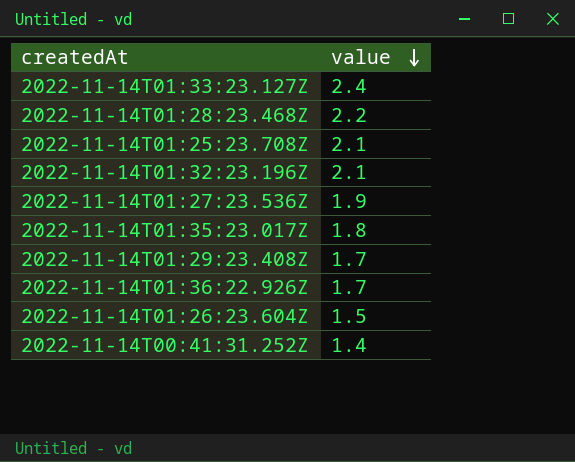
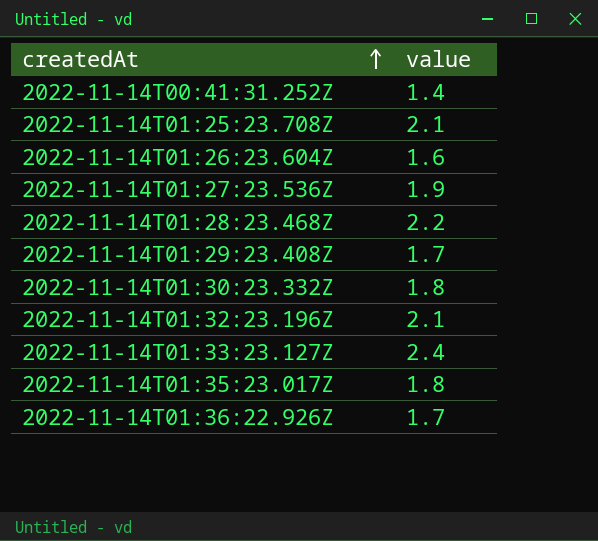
row order: value descending -> createdAt ascending
2022-11-14T01:26:23.604Z | value: 1.5 -> 1.6
row 2022-11-14T01:30:23.332Z: none -> 1.8

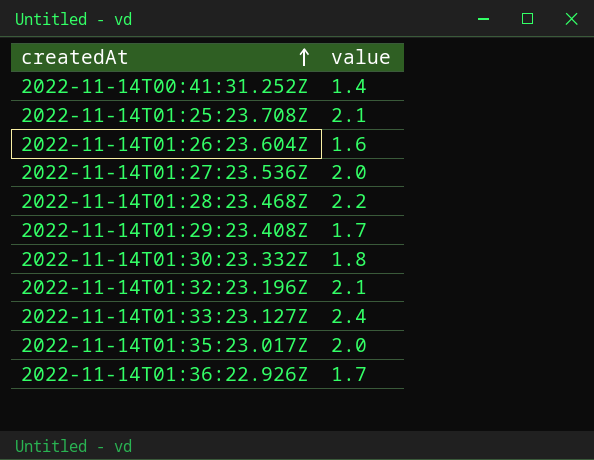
2022-11-14T01:27:23.536Z | value: 1.9 -> 2.0
2022-11-14T01:35:23.017Z | value: 1.8 -> 2.0

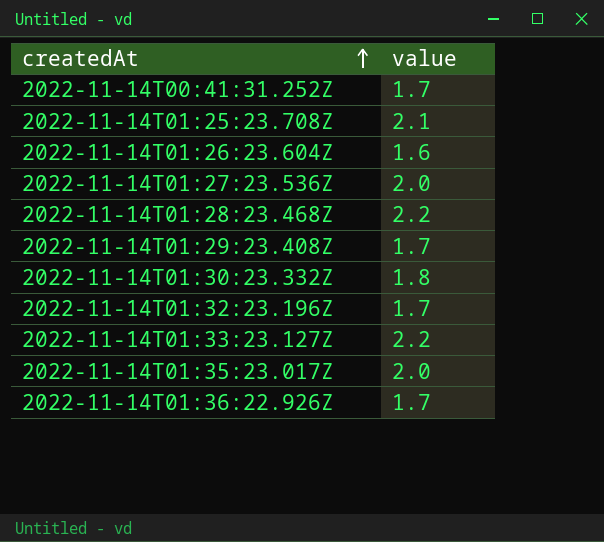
2022-11-14T00:41:31.252Z | value: 1.4 -> 1.7
2022-11-14T01:32:23.196Z | value: 2.1 -> 1.7
2022-11-14T01:33:23.127Z | value: 2.4 -> 2.2

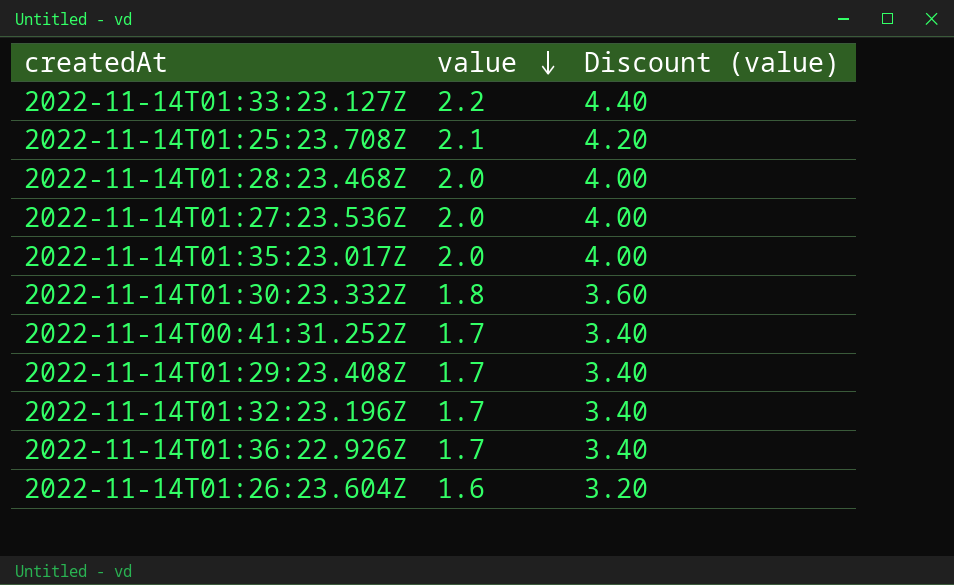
row order: createdAt ascending -> value descending
column Discount (value) | formula: none -> [value] * 2
2022-11-14T01:28:23.468Z | value: 2.2 -> 2.0

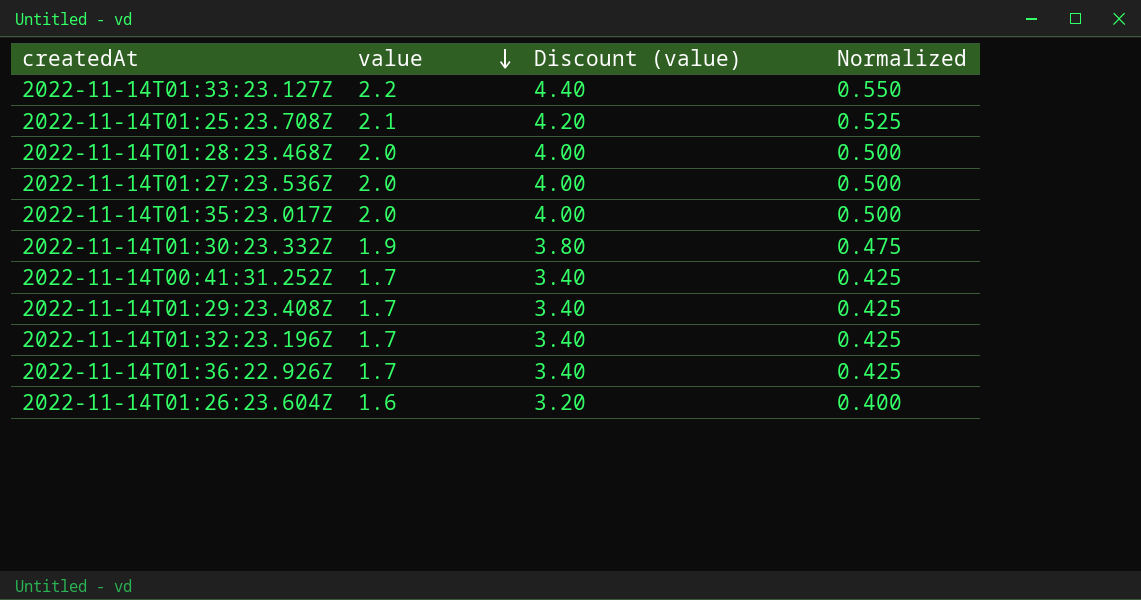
column Normalized | formula: none -> [value] * 0.25
2022-11-14T01:30:23.332Z | value: 1.8 -> 1.9
2022-11-14T01:30:23.332Z | Discount (value): 3.60 -> 3.80

